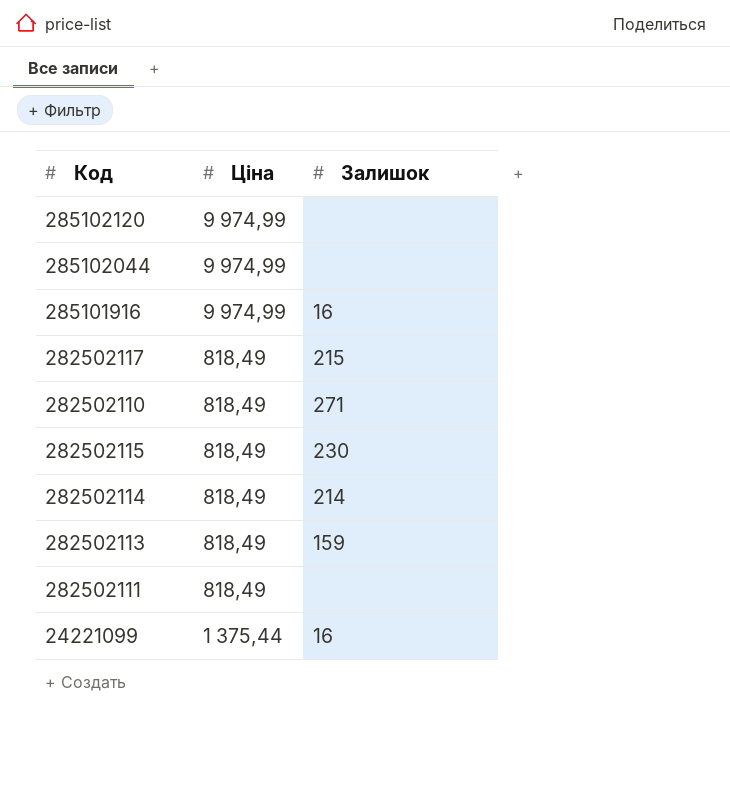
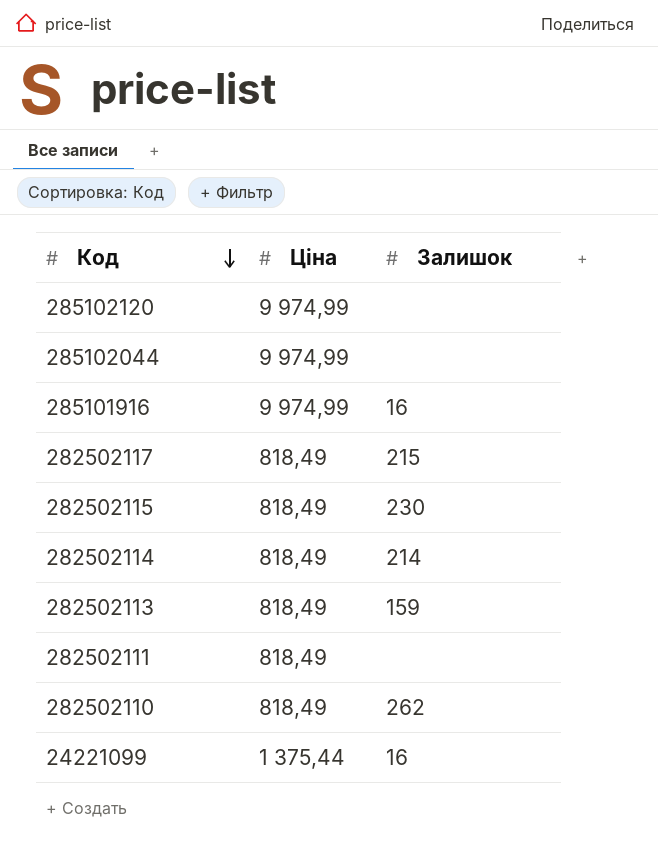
row order: none -> Код descending
282502110 | Залишок: 271 -> 262

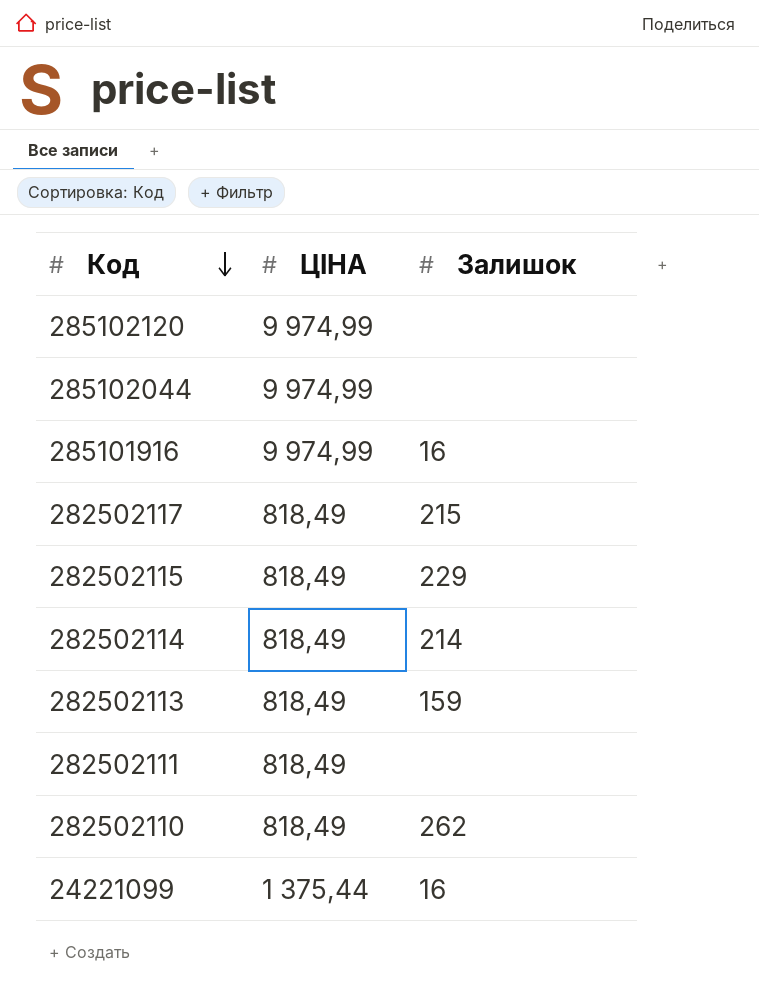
column name: Ціна -> ЦІНА
282502115 | Залишок: 230 -> 229

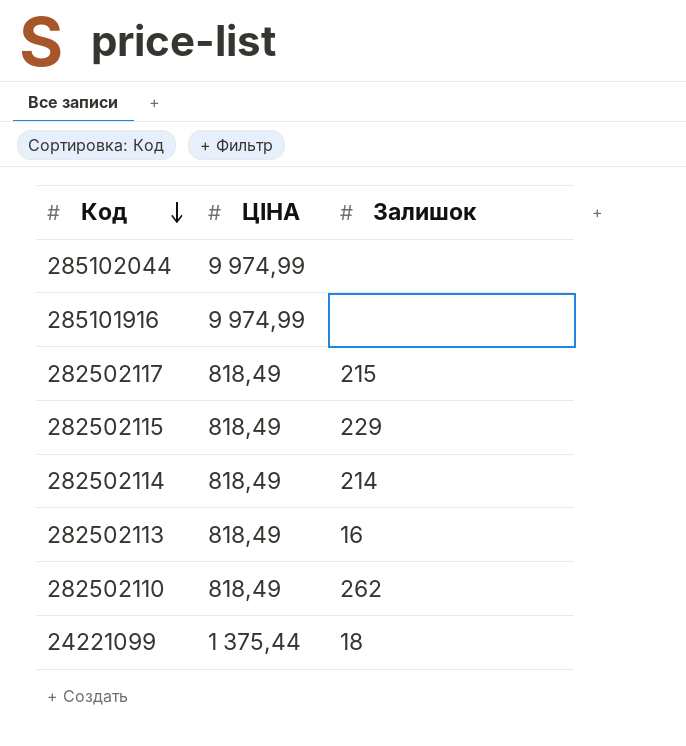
row 285102120: 9 974,99 | none -> none
row 282502111: 818,49 | none -> none
285101916 | Залишок: 16 -> none
282502113 | Залишок: 159 -> 16
24221099 | Залишок: 16 -> 18

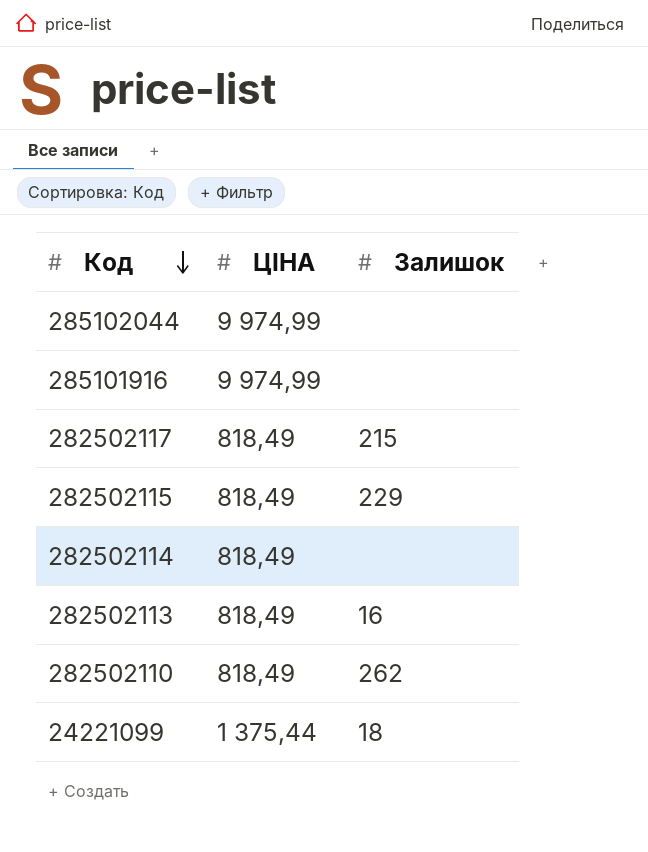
282502114 | Залишок: 214 -> none

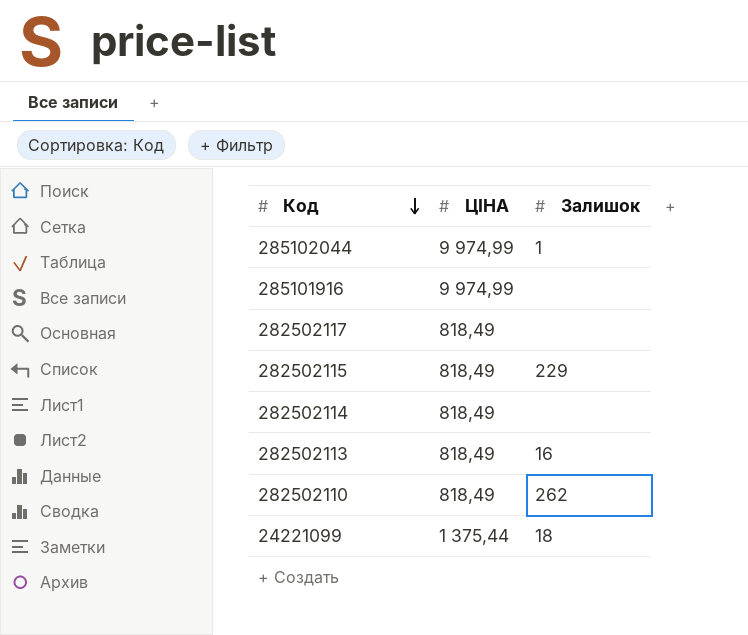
285102044 | Залишок: none -> 1
282502117 | Залишок: 215 -> none

